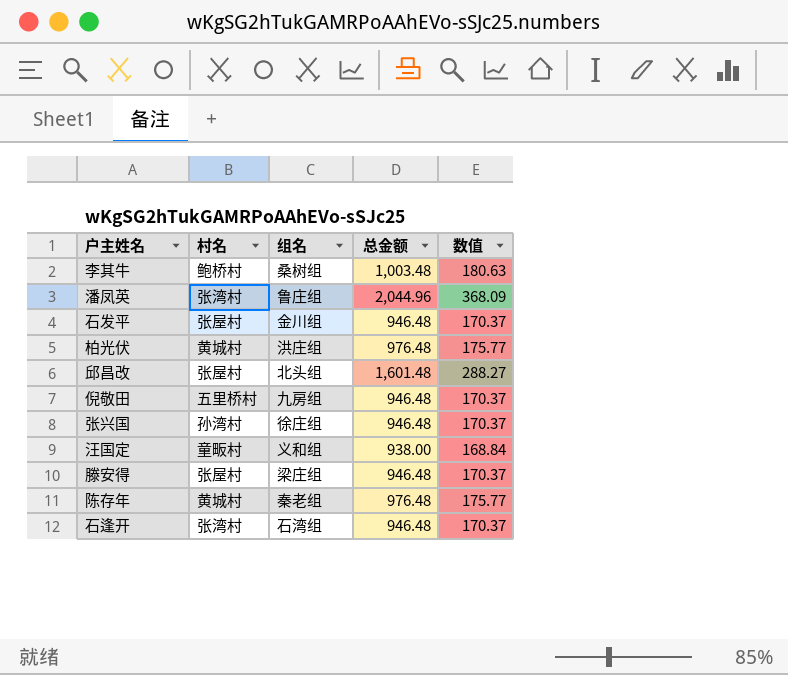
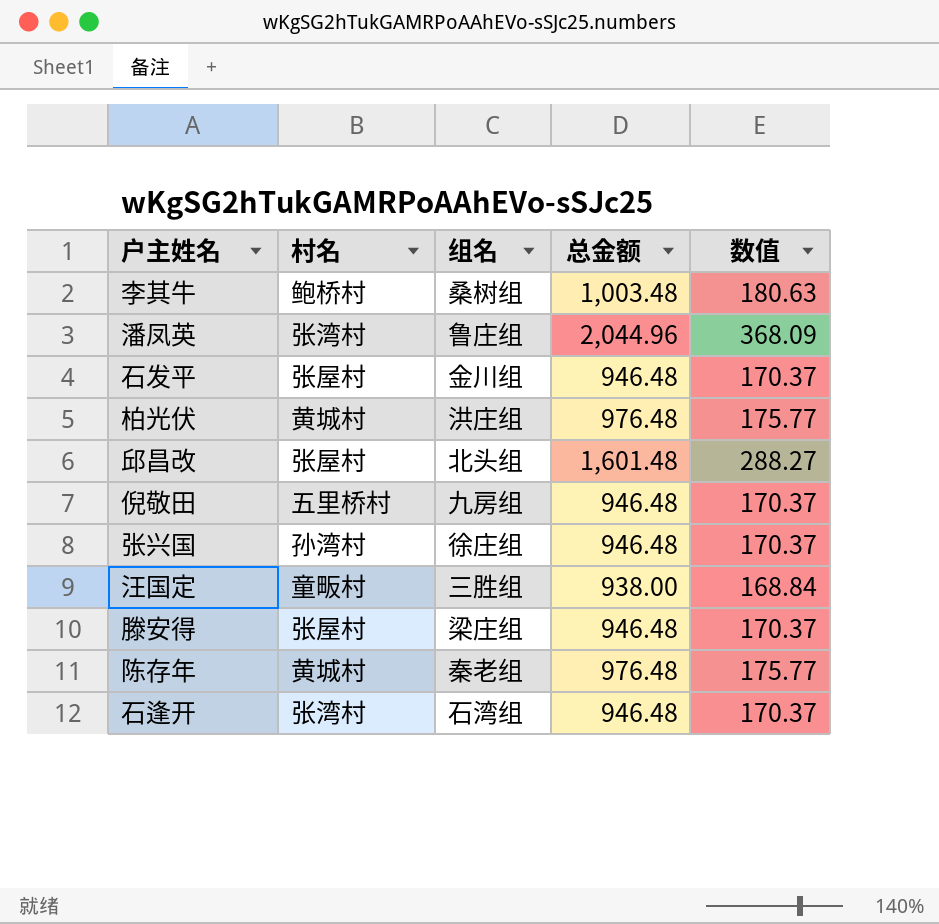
汪国定 | 组名: 义和组 -> 三胜组

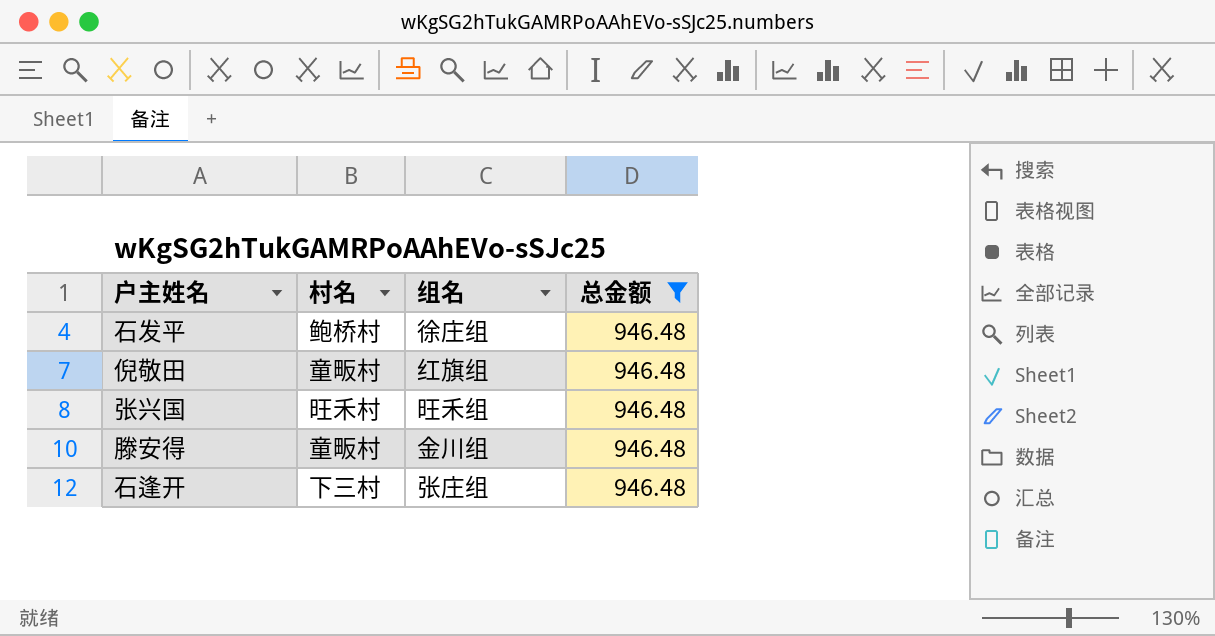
filter: none -> 总金额 = 946.48
column 数值 | formula: [总金额] * 0.18 -> none
石发平 | 村名: 张屋村 -> 鲍桥村
石发平 | 组名: 金川组 -> 徐庄组
倪敬田 | 村名: 五里桥村 -> 童畈村
倪敬田 | 组名: 九房组 -> 红旗组
张兴国 | 村名: 孙湾村 -> 旺禾村
张兴国 | 组名: 徐庄组 -> 旺禾组
滕安得 | 村名: 张屋村 -> 童畈村
滕安得 | 组名: 梁庄组 -> 金川组
石逢开 | 村名: 张湾村 -> 下三村
石逢开 | 组名: 石湾组 -> 张庄组

